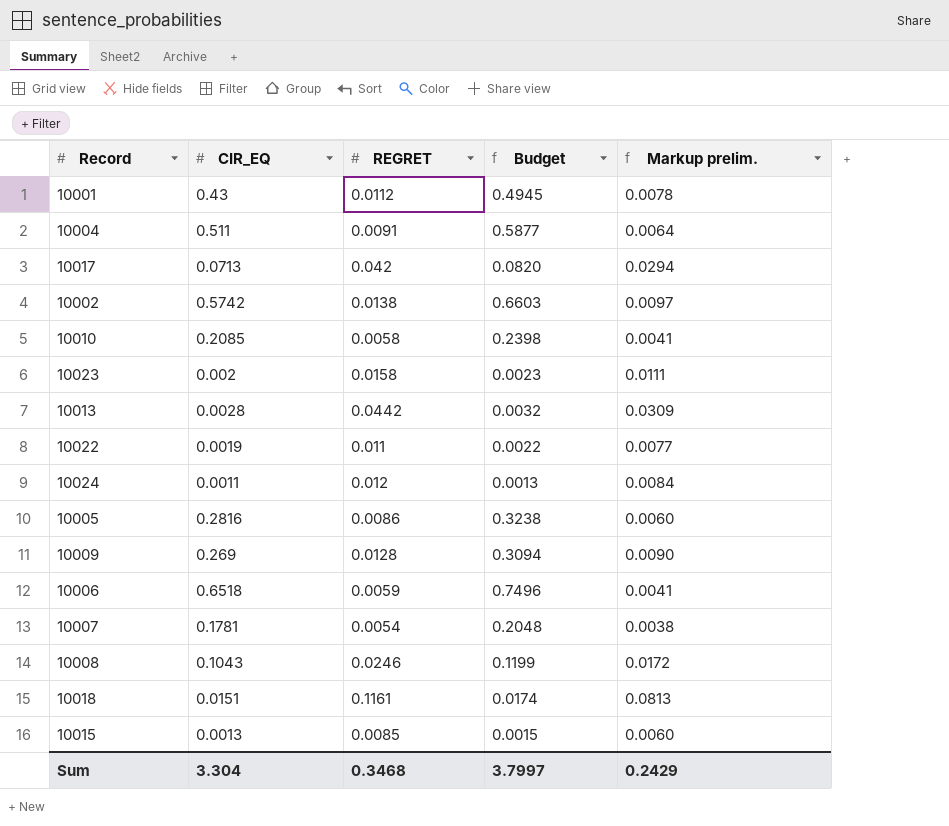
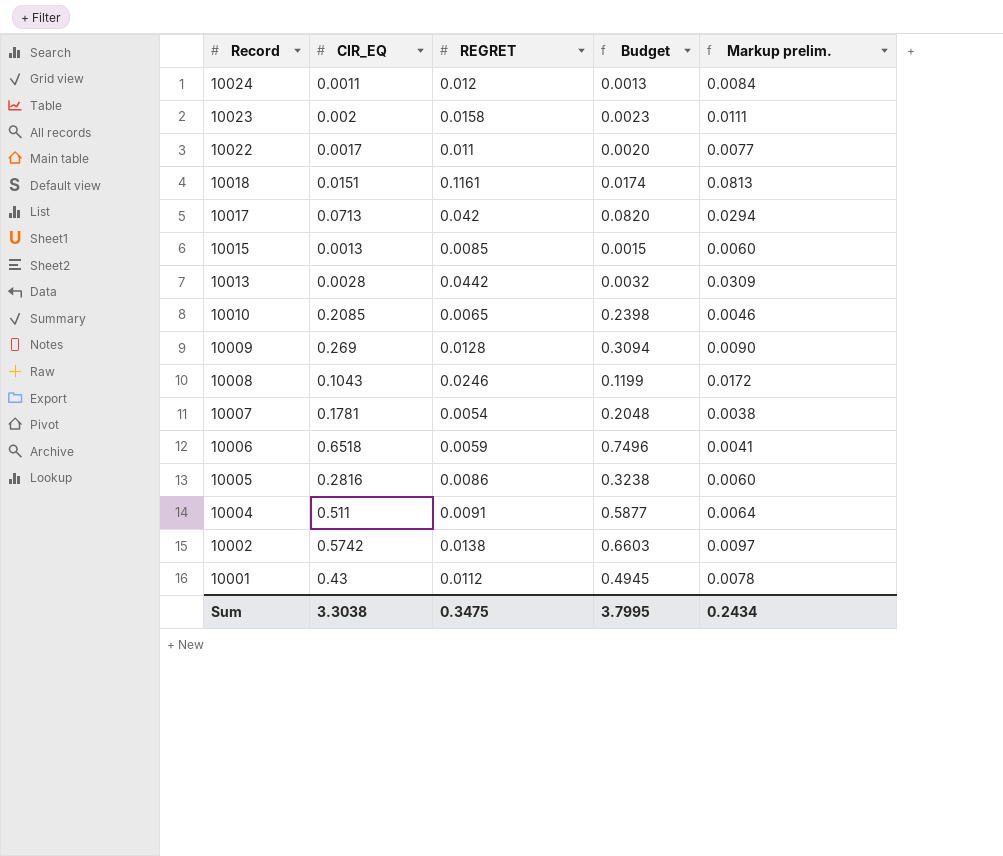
row order: none -> Record descending
10022 | CIR_EQ: 0.0019 -> 0.0017
10022 | Budget: 0.0022 -> 0.0020
10010 | REGRET: 0.0058 -> 0.0065
10010 | Markup prelim.: 0.0041 -> 0.0046
Sum | CIR_EQ: 3.304 -> 3.3038
Sum | REGRET: 0.3468 -> 0.3475
Sum | Budget: 3.7997 -> 3.7995
Sum | Markup prelim.: 0.2429 -> 0.2434

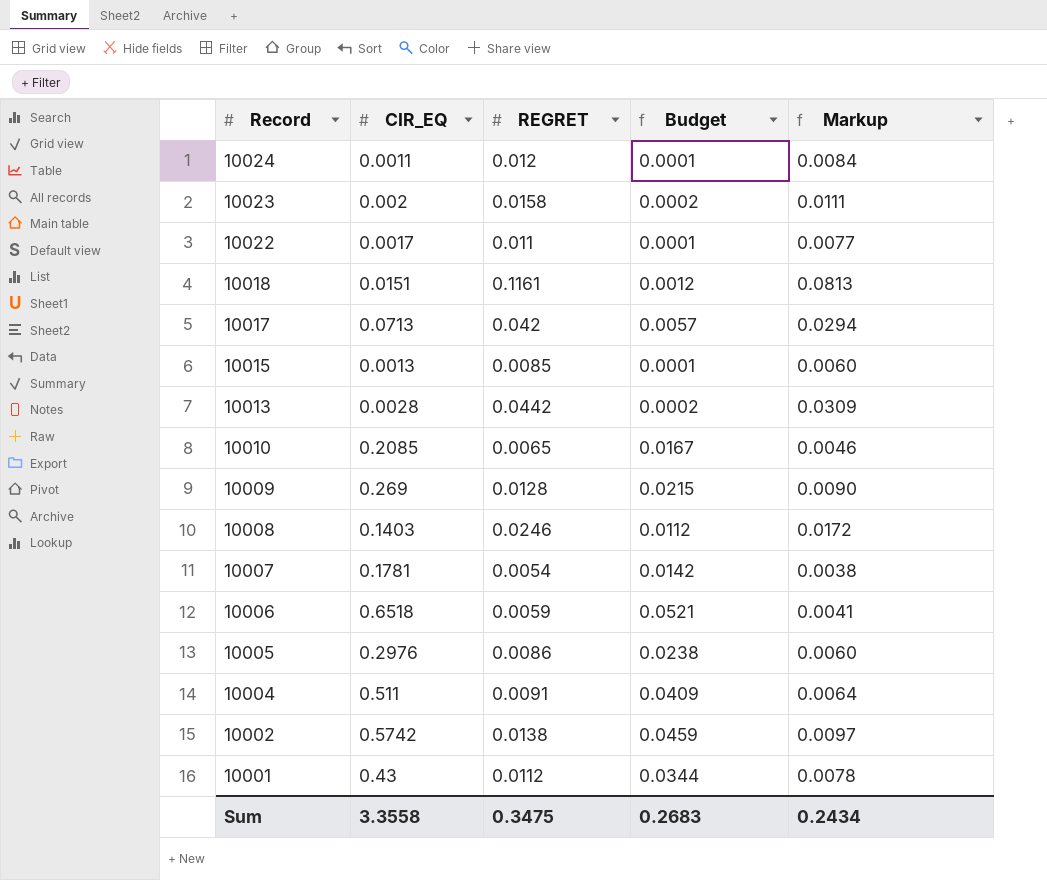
column Budget | formula: [CIR_EQ] * 1.15 -> [CIR_EQ] * 0.08
column name: Markup prelim. -> Markup
10008 | CIR_EQ: 0.1043 -> 0.1403
10005 | CIR_EQ: 0.2816 -> 0.2976
Sum | CIR_EQ: 3.3038 -> 3.3558
Sum | Budget: 3.7995 -> 0.2683

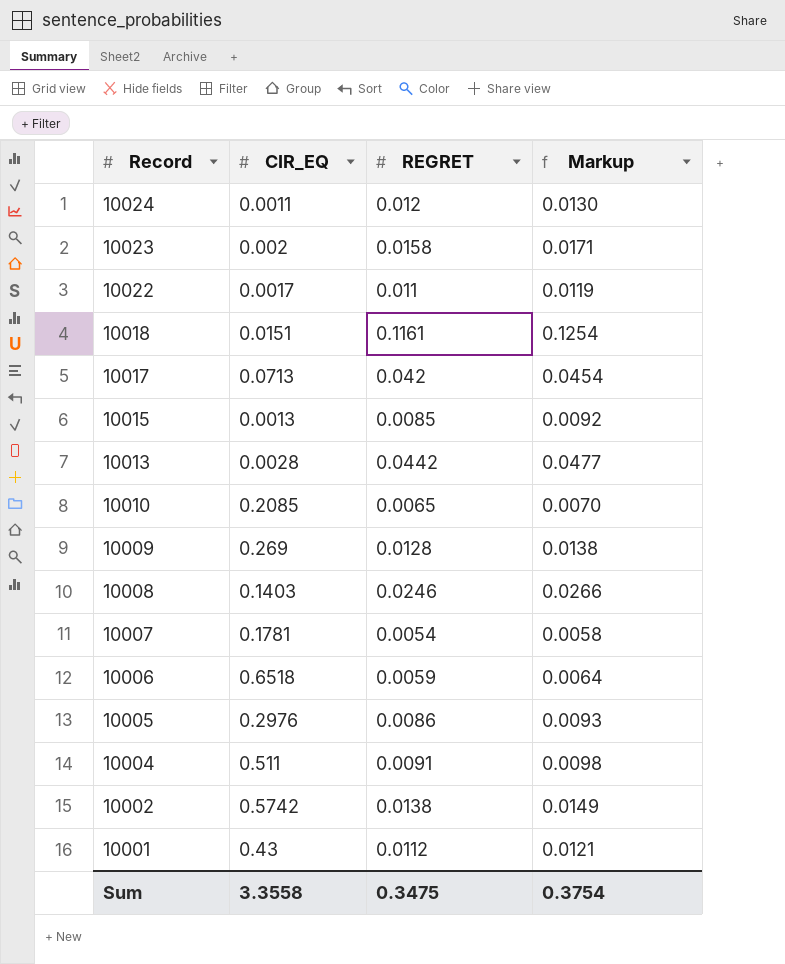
column Budget | formula: [CIR_EQ] * 0.08 -> none
column Markup | formula: [REGRET] * 0.7 -> [REGRET] * 1.08
Sum | Markup: 0.2434 -> 0.3754

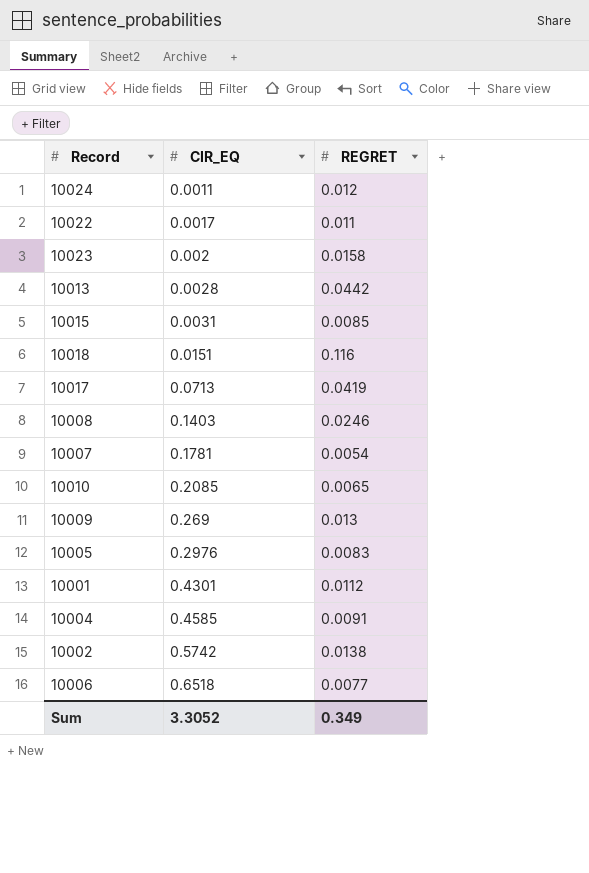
row order: Record descending -> CIR_EQ ascending
column Markup | formula: [REGRET] * 1.08 -> none
10015 | CIR_EQ: 0.0013 -> 0.0031
10018 | REGRET: 0.1161 -> 0.116
10017 | REGRET: 0.042 -> 0.0419
10009 | REGRET: 0.0128 -> 0.013
10005 | REGRET: 0.0086 -> 0.0083
10001 | CIR_EQ: 0.43 -> 0.4301
10004 | CIR_EQ: 0.511 -> 0.4585
10006 | REGRET: 0.0059 -> 0.0077
Sum | CIR_EQ: 3.3558 -> 3.3052
Sum | REGRET: 0.3475 -> 0.349

